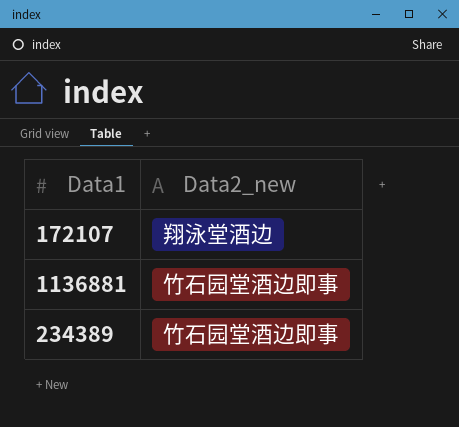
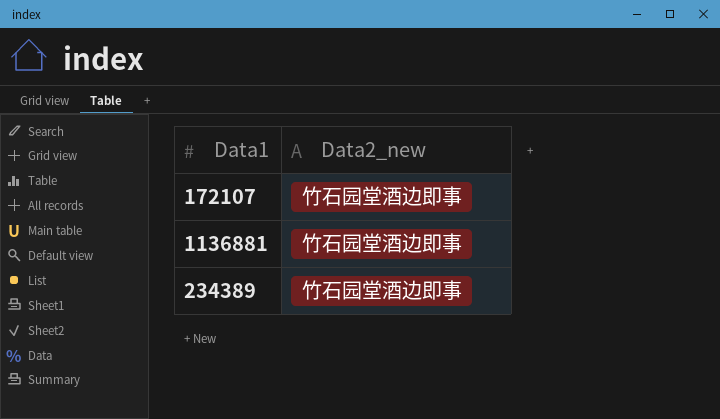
172107 | Data2_new: 翔泳堂酒边 -> 竹石园堂酒边即事

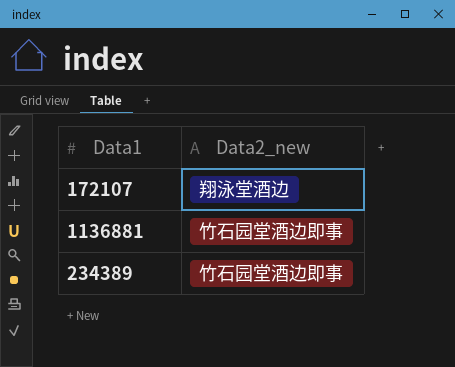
172107 | Data2_new: 竹石园堂酒边即事 -> 翔泳堂酒边

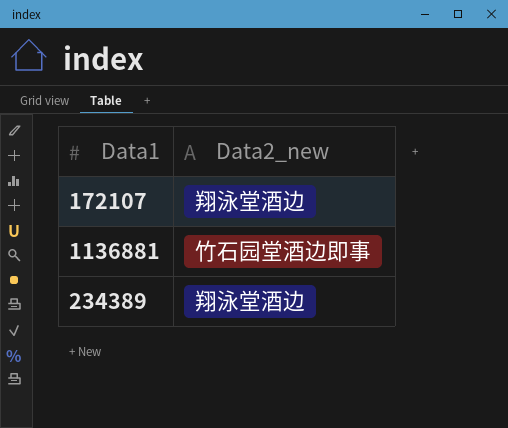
234389 | Data2_new: 竹石园堂酒边即事 -> 翔泳堂酒边

